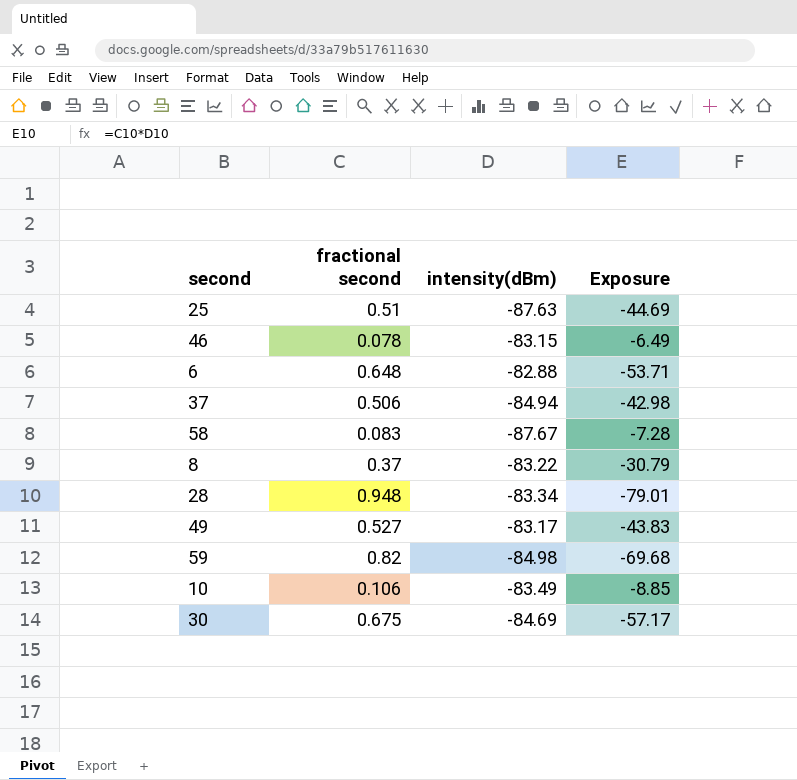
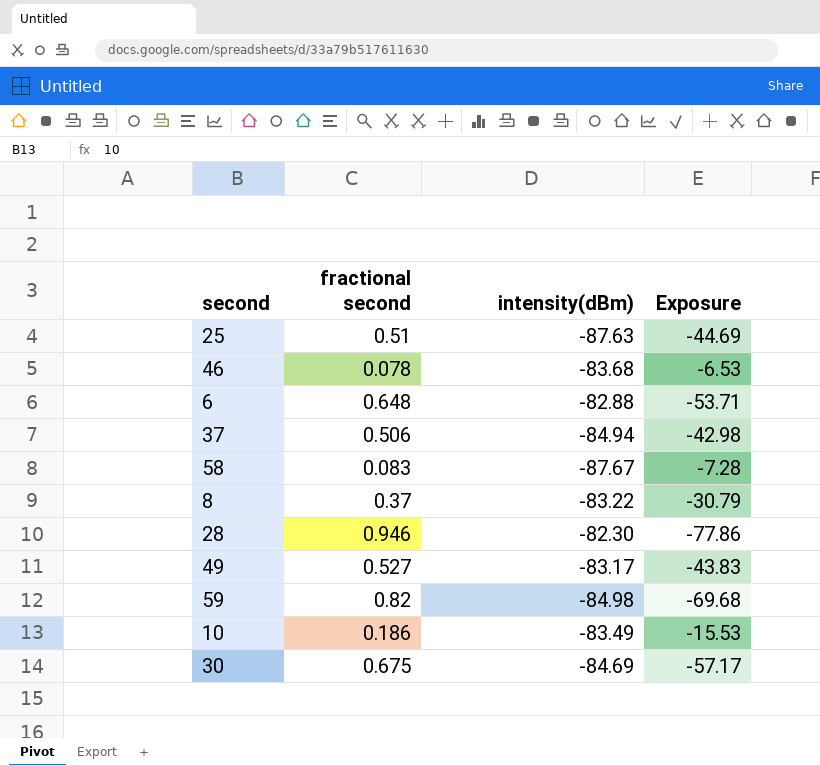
46 | intensity(dBm): -83.15 -> -83.68
46 | Exposure: -6.49 -> -6.53
28 | fractional second: 0.948 -> 0.946
28 | intensity(dBm): -83.34 -> -82.30
28 | Exposure: -79.01 -> -77.86
10 | fractional second: 0.106 -> 0.186
10 | Exposure: -8.85 -> -15.53

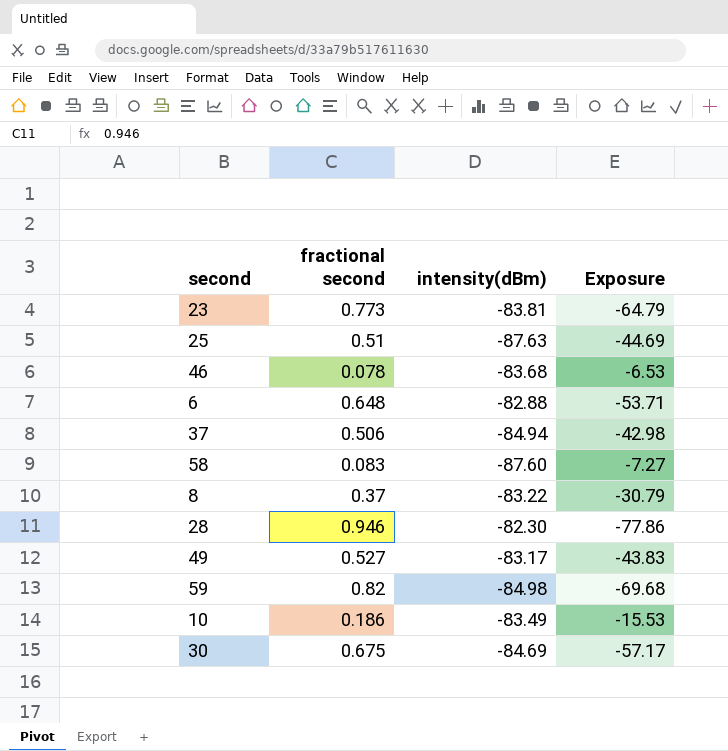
row 23: none -> 0.773 | -83.81 | -64.79
58 | intensity(dBm): -87.67 -> -87.60
58 | Exposure: -7.28 -> -7.27

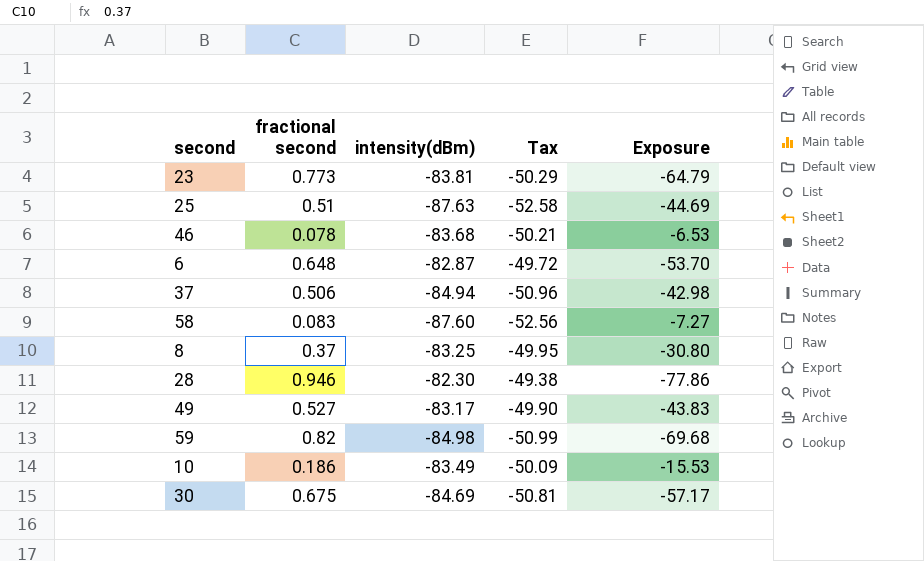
column Tax | formula: none -> [intensity(dBm)] * 0.6
6 | intensity(dBm): -82.88 -> -82.87
6 | Exposure: -53.71 -> -53.70
8 | intensity(dBm): -83.22 -> -83.25
8 | Exposure: -30.79 -> -30.80

